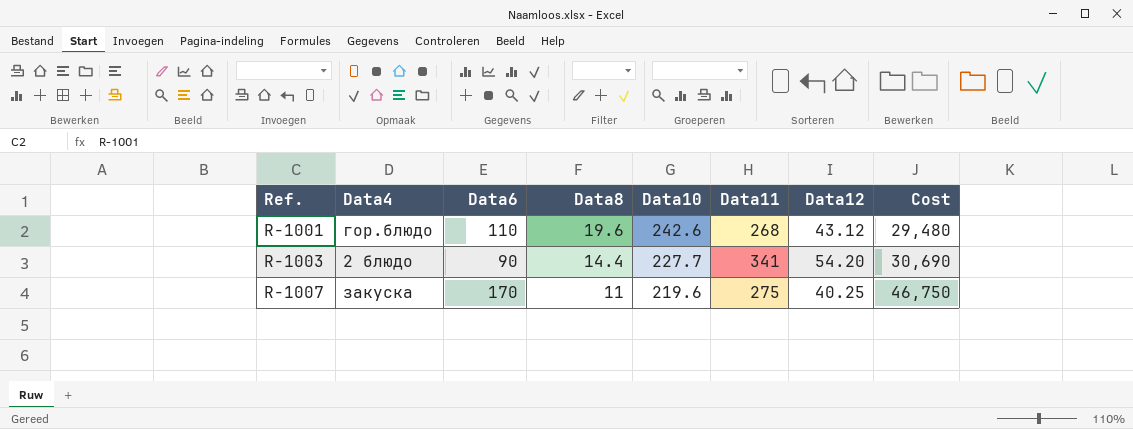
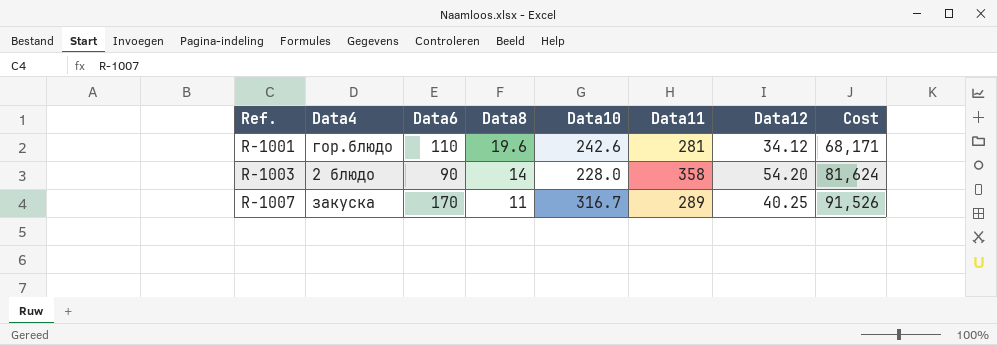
column Cost | formula: [Data6] * [Data11] -> [Data10] * [Data11]
R-1001 | Data11: 268 -> 281
R-1001 | Data12: 43.12 -> 34.12
R-1003 | Data8: 14.4 -> 14
R-1003 | Data10: 227.7 -> 228.0
R-1003 | Data11: 341 -> 358
R-1007 | Data10: 219.6 -> 316.7
R-1007 | Data11: 275 -> 289

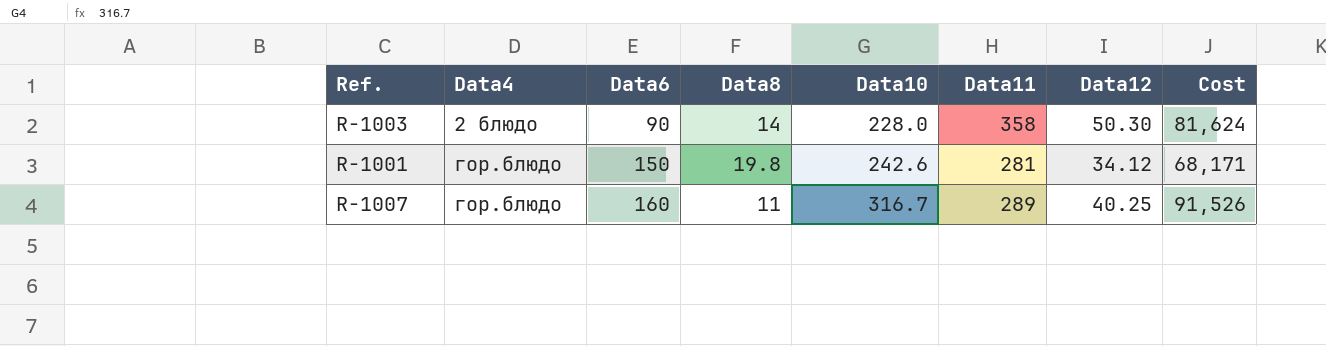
row order: Ref. ascending -> Data4 ascending
R-1003 | Data12: 54.20 -> 50.30
R-1001 | Data6: 110 -> 150
R-1001 | Data8: 19.6 -> 19.8
R-1007 | Data4: закуска -> гор.блюдо
R-1007 | Data6: 170 -> 160

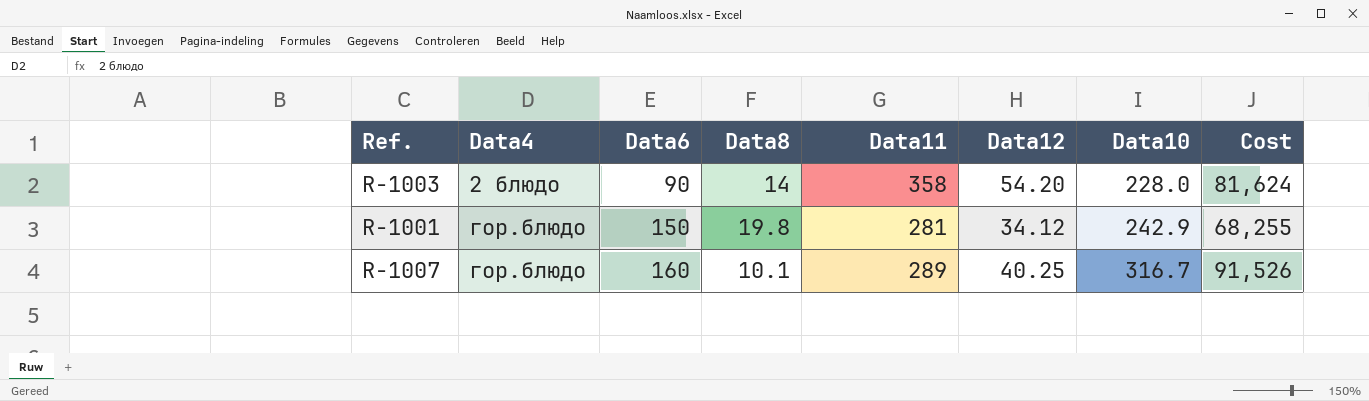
column Data10 | position: 5 -> 7
R-1003 | Data12: 50.30 -> 54.20
R-1001 | Data10: 242.6 -> 242.9
R-1001 | Cost: 68,171 -> 68,255
R-1007 | Data8: 11 -> 10.1

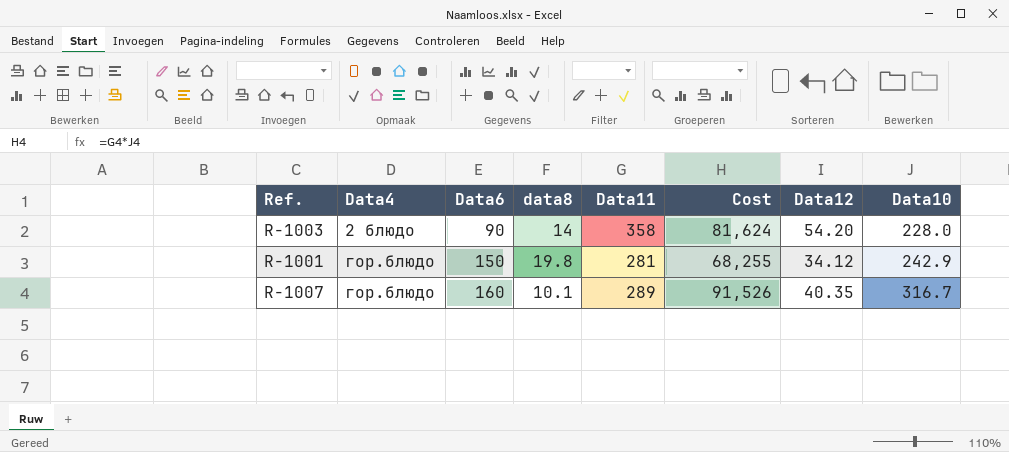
column name: Data8 -> data8
column Cost | position: 8 -> 6
R-1007 | Data12: 40.25 -> 40.35

